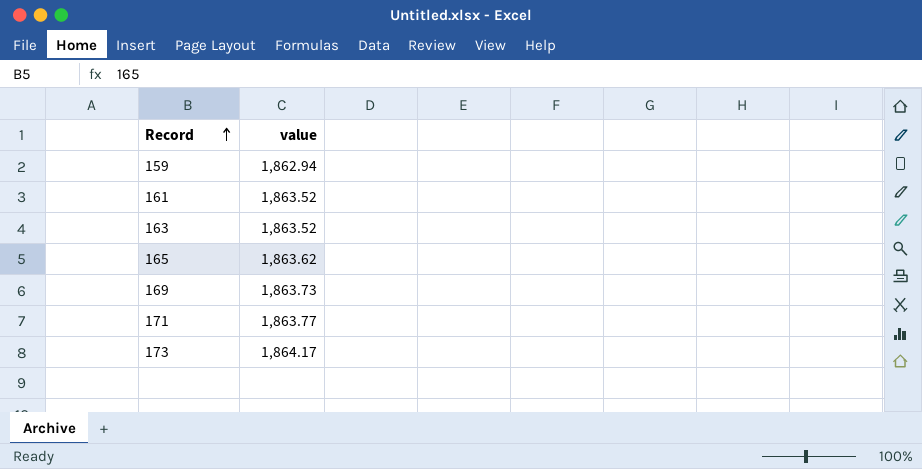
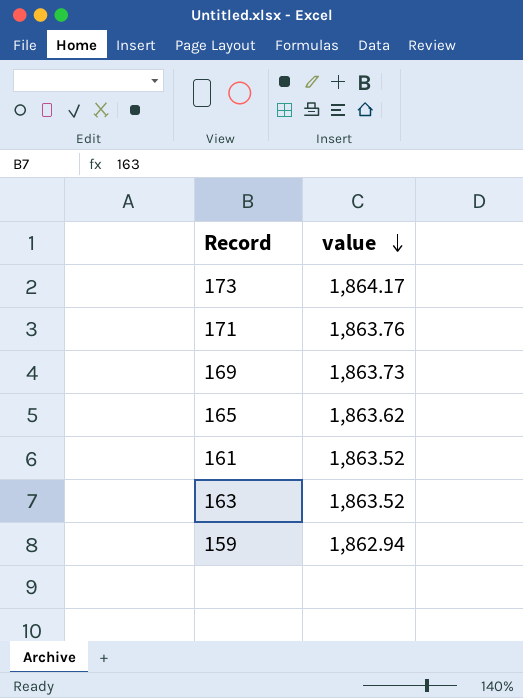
row order: Record ascending -> value descending
171 | value: 1,863.77 -> 1,863.76

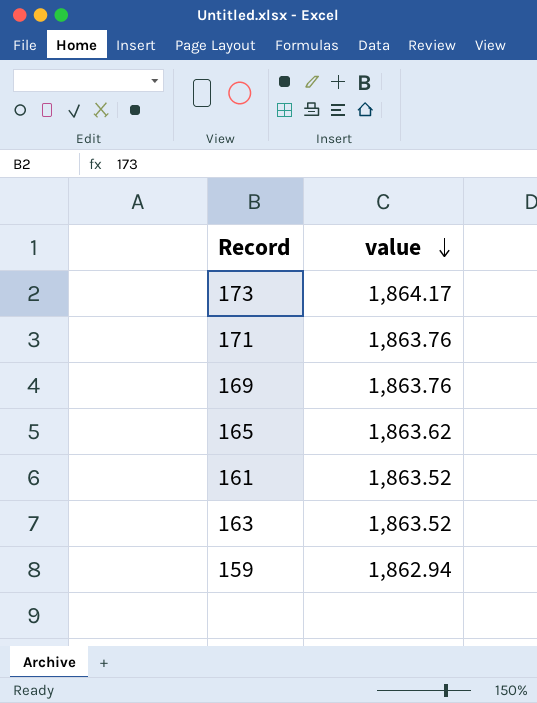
169 | value: 1,863.73 -> 1,863.76

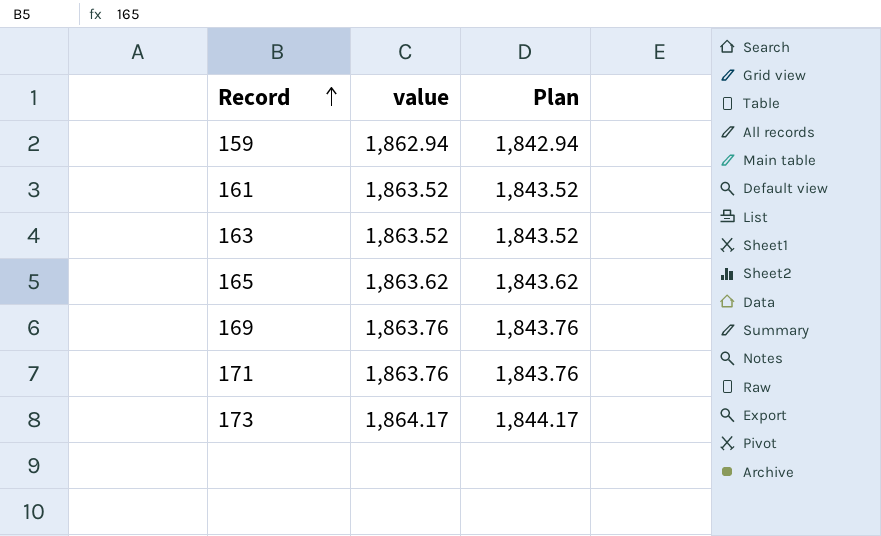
row order: value descending -> Record ascending
column Plan | formula: none -> [value] - 20

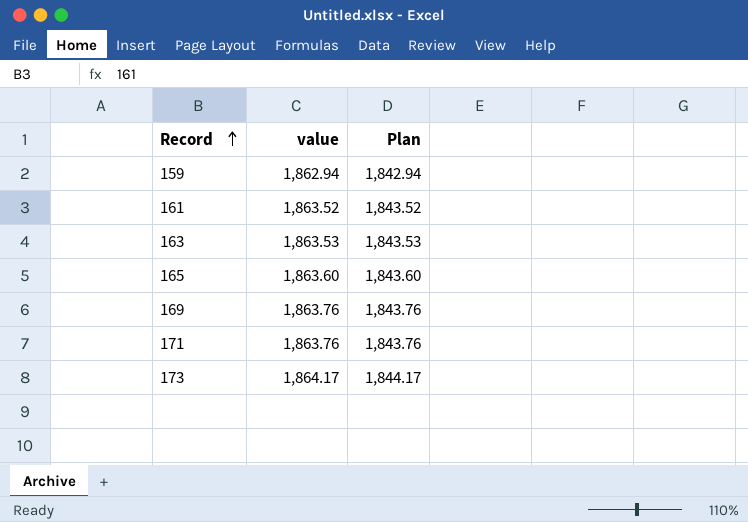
163 | value: 1,863.52 -> 1,863.53
163 | Plan: 1,843.52 -> 1,843.53
165 | value: 1,863.62 -> 1,863.60
165 | Plan: 1,843.62 -> 1,843.60

